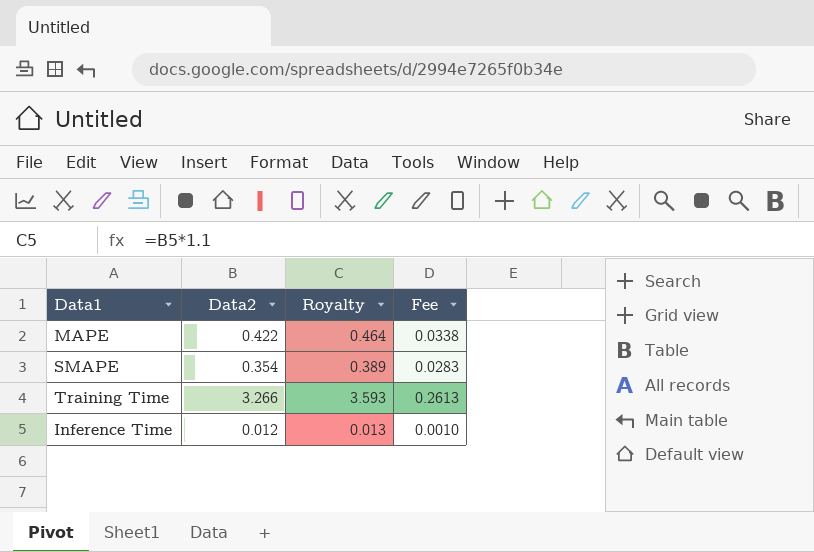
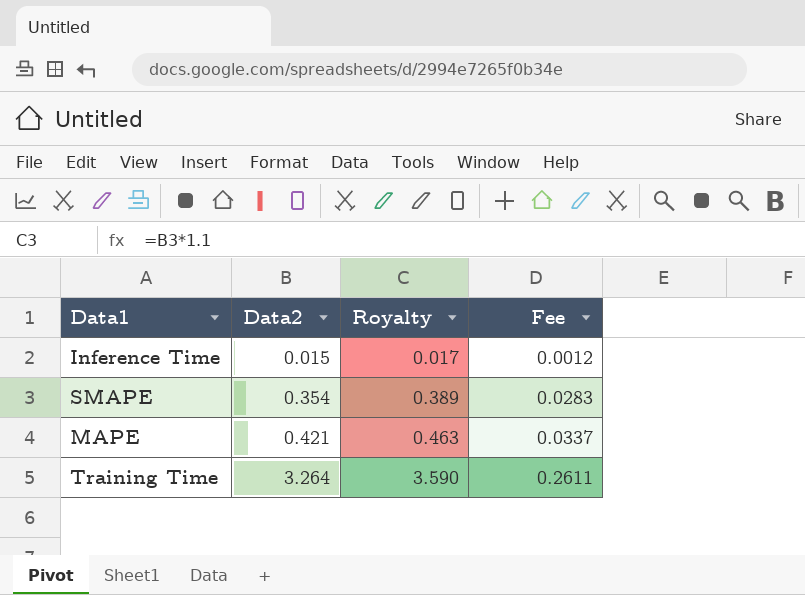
row order: none -> Data2 ascending
Inference Time | Data2: 0.012 -> 0.015
Inference Time | Royalty: 0.013 -> 0.017
Inference Time | Fee: 0.0010 -> 0.0012
MAPE | Data2: 0.422 -> 0.421
MAPE | Royalty: 0.464 -> 0.463
MAPE | Fee: 0.0338 -> 0.0337
Training Time | Data2: 3.266 -> 3.264
Training Time | Royalty: 3.593 -> 3.590
Training Time | Fee: 0.2613 -> 0.2611

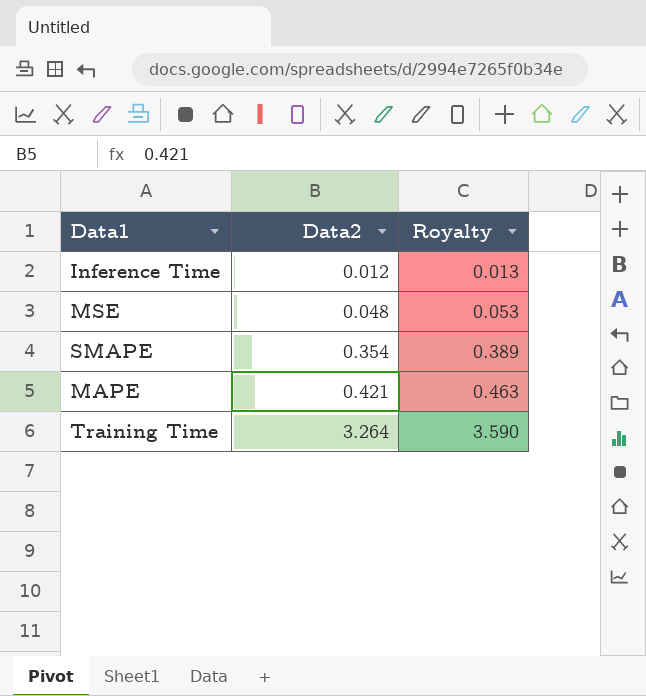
column Fee | formula: [Data2] * 0.08 -> none
Inference Time | Data2: 0.015 -> 0.012
Inference Time | Royalty: 0.017 -> 0.013
row MSE: none -> 0.048 | 0.053

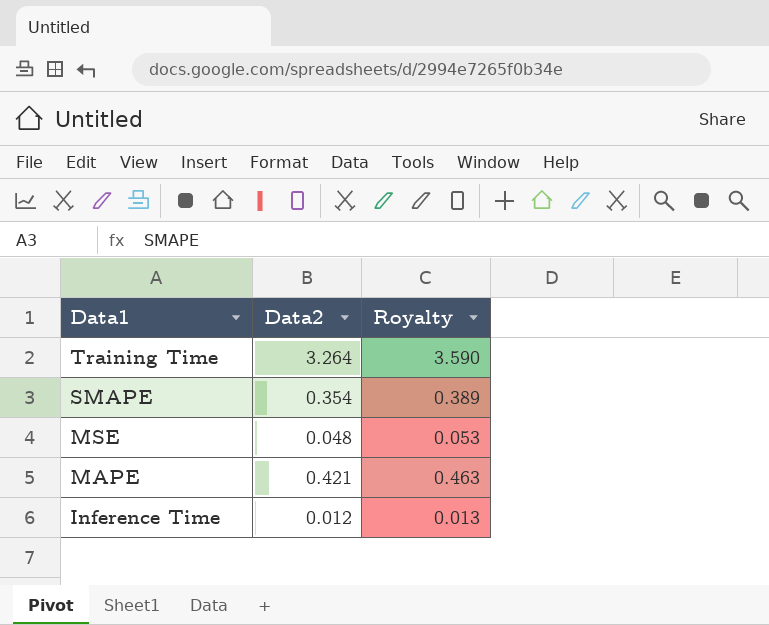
row order: Data2 ascending -> Data1 descending

